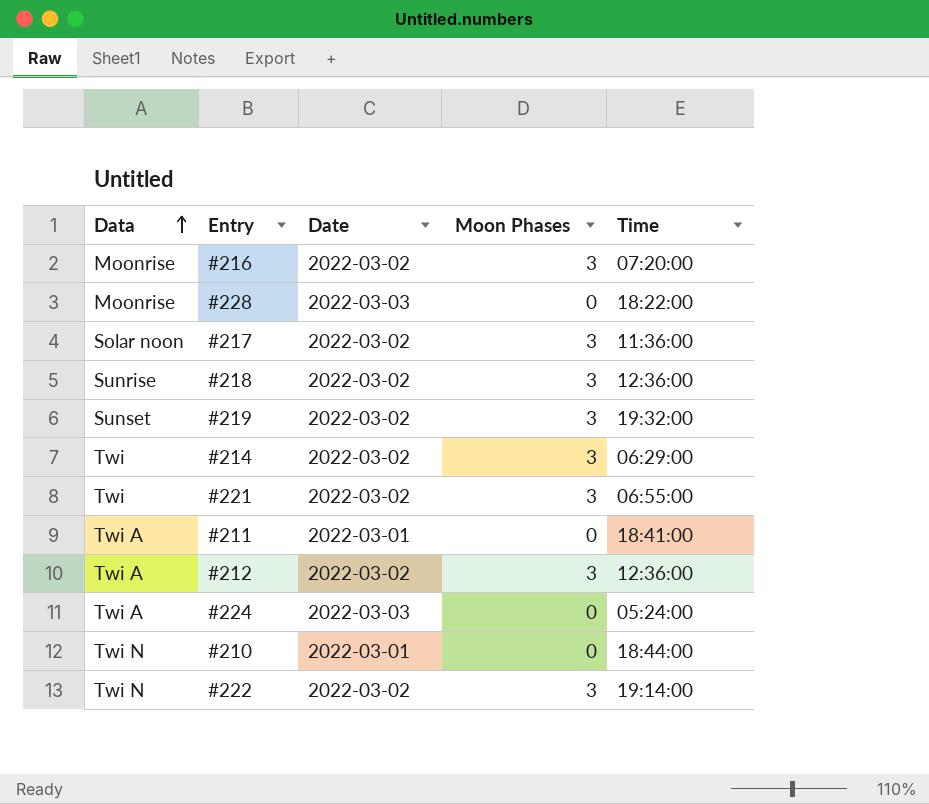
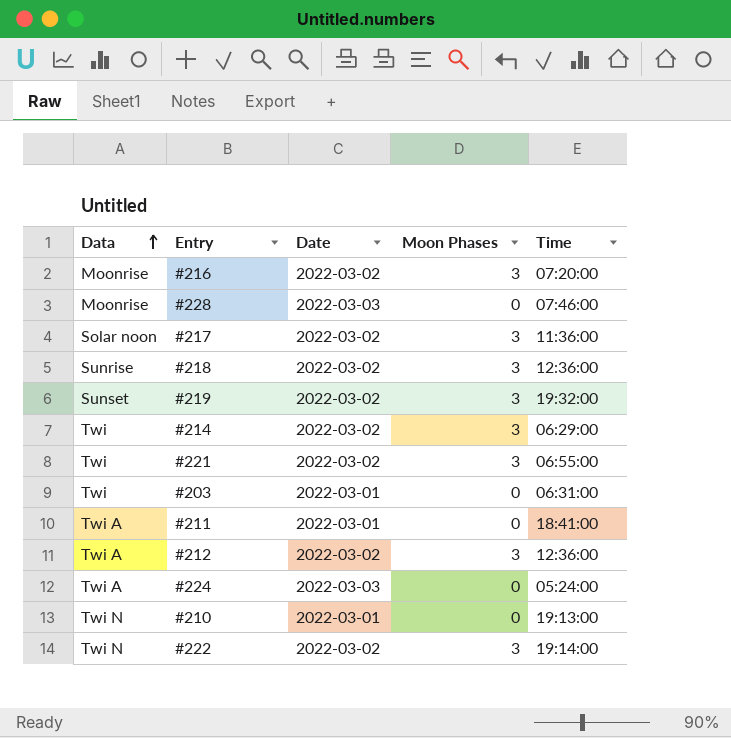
#228 | Time: 18:22:00 -> 07:46:00
row #203: none -> Twi | 2022-03-01 | 0 | 06:31:00
#210 | Time: 18:44:00 -> 19:13:00

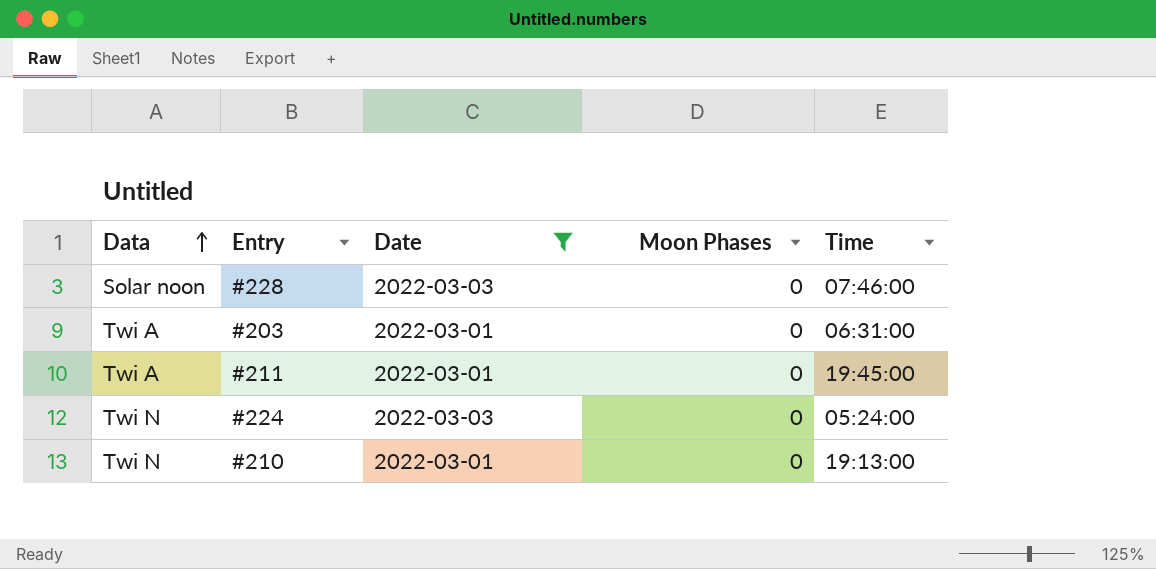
filter: none -> Date != 2022-03-02
#228 | Data: Moonrise -> Solar noon
#203 | Data: Twi -> Twi A
#211 | Time: 18:41:00 -> 19:45:00
#224 | Data: Twi A -> Twi N

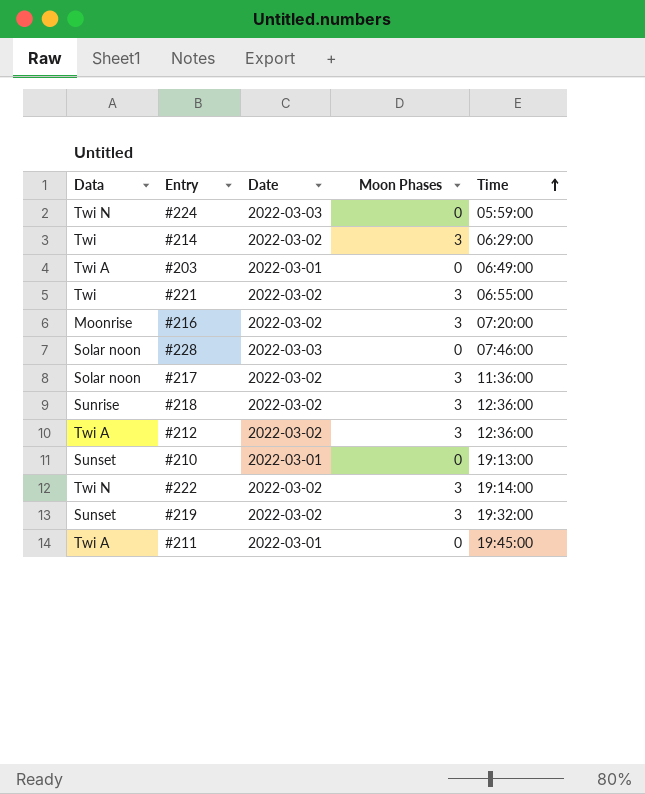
filter: Date != 2022-03-02 -> none
row order: Data ascending -> Time ascending
#224 | Time: 05:24:00 -> 05:59:00
#203 | Time: 06:31:00 -> 06:49:00
#210 | Data: Twi N -> Sunset

